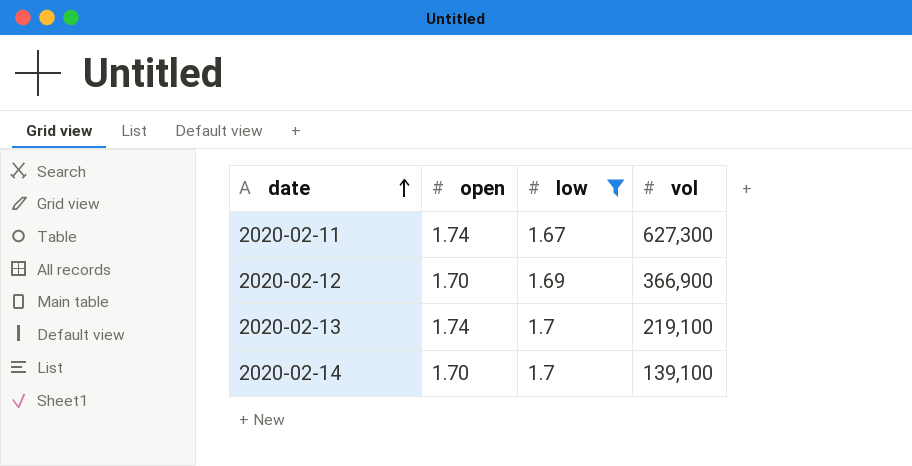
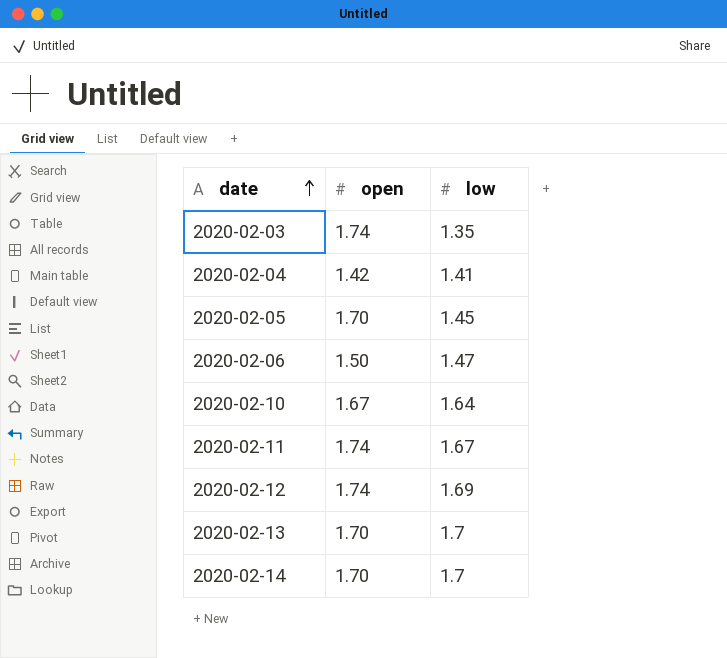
filter: low >= 1.67 -> none
column vol | position: 4 -> none
2020-02-12 | open: 1.70 -> 1.74
2020-02-13 | open: 1.74 -> 1.70

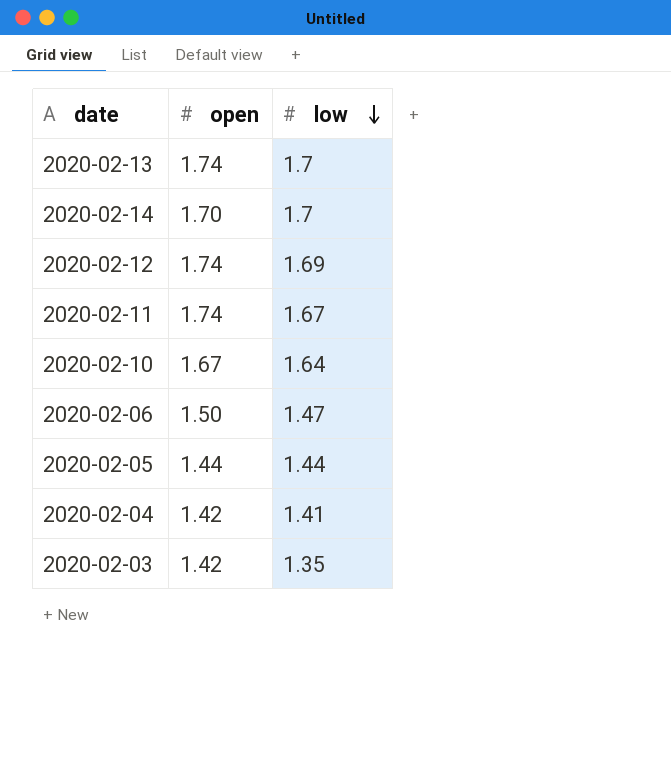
row order: date ascending -> low descending
2020-02-13 | open: 1.70 -> 1.74
2020-02-05 | open: 1.70 -> 1.44
2020-02-05 | low: 1.45 -> 1.44
2020-02-03 | open: 1.74 -> 1.42

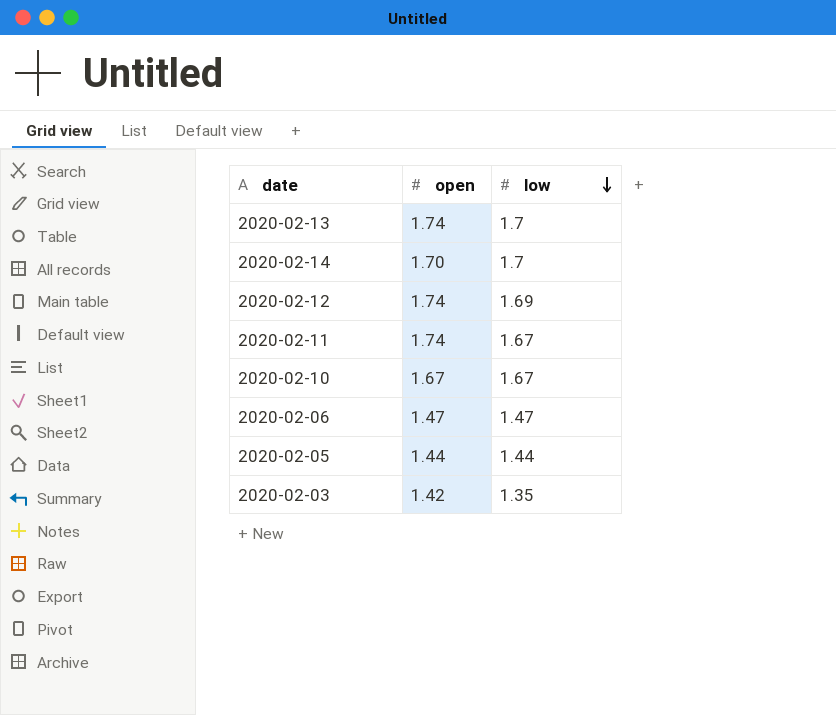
row 2020-02-04: 1.42 | 1.41 -> none
2020-02-10 | low: 1.64 -> 1.67
2020-02-06 | open: 1.50 -> 1.47

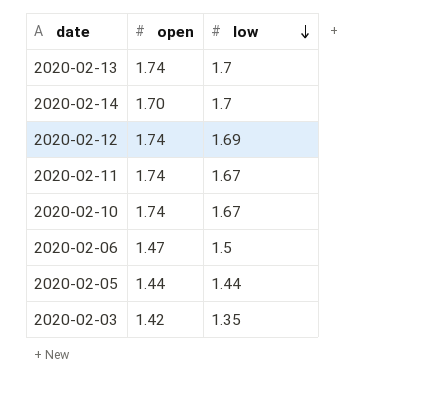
2020-02-10 | open: 1.67 -> 1.74
2020-02-06 | low: 1.47 -> 1.5

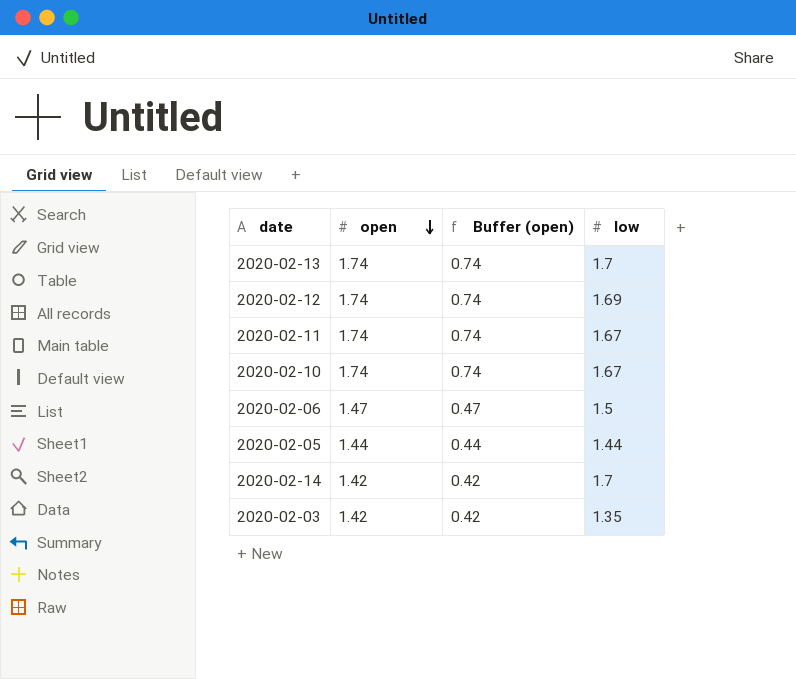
row order: low descending -> open descending
column Buffer (open) | formula: none -> [open] - 1
2020-02-14 | open: 1.70 -> 1.42

